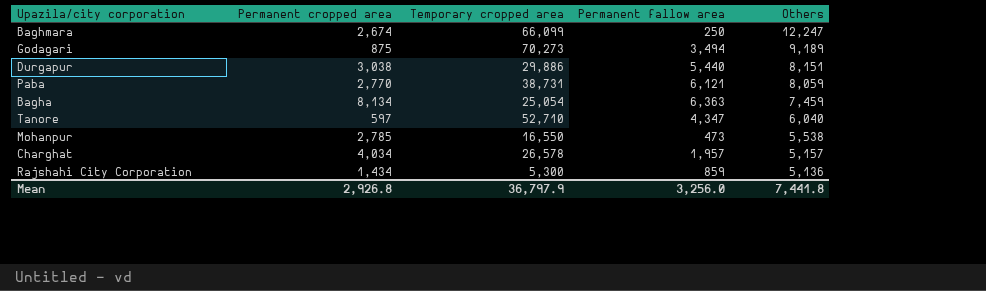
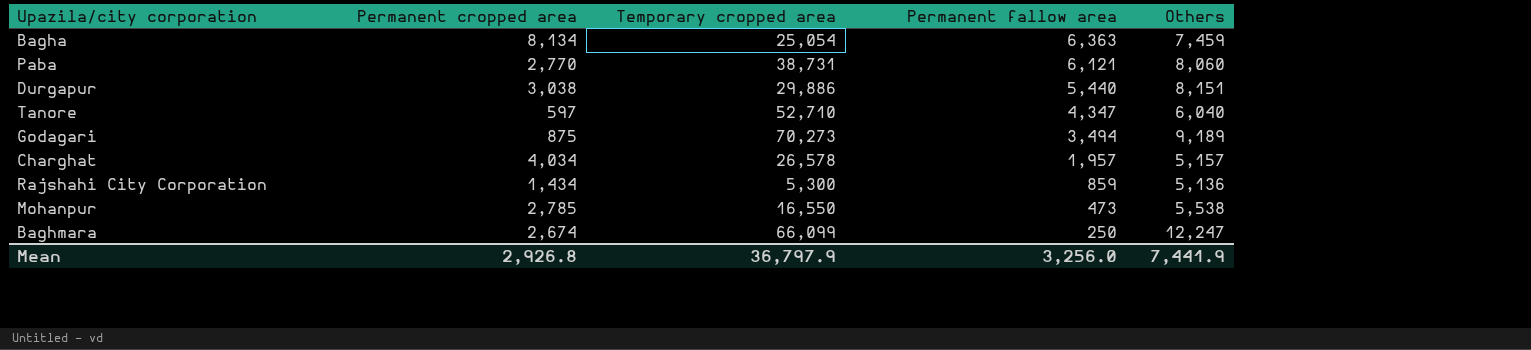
row order: Others descending -> Permanent fallow area descending
Paba | Others: 8,059 -> 8,060
Mean | Others: 7,441.8 -> 7,441.9

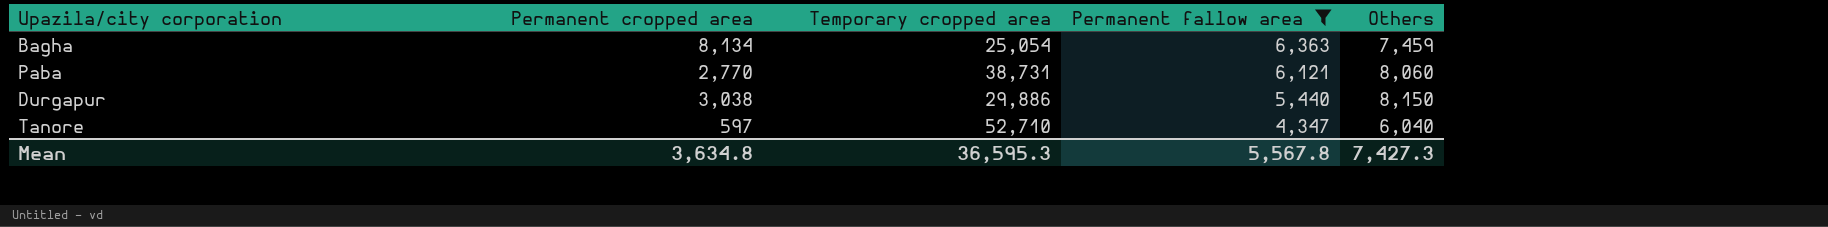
filter: none -> Permanent fallow area >= 4,347
Durgapur | Others: 8,151 -> 8,150
Mean | Permanent cropped area: 2,926.8 -> 3,634.8
Mean | Temporary cropped area: 36,797.9 -> 36,595.3
Mean | Permanent fallow area: 3,256.0 -> 5,567.8
Mean | Others: 7,441.9 -> 7,427.3

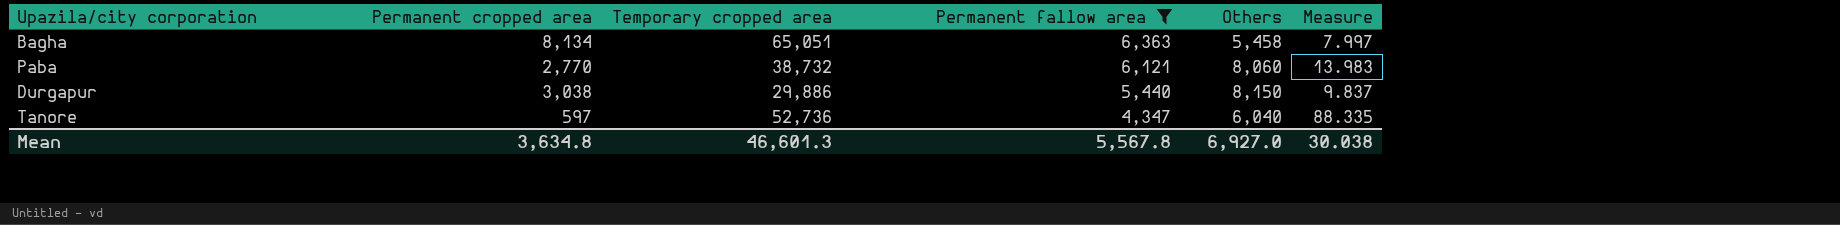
column Measure | formula: none -> [Temporary cropped area] / [Permanent cropped area]
Bagha | Temporary cropped area: 25,054 -> 65,051
Bagha | Others: 7,459 -> 5,458
Paba | Temporary cropped area: 38,731 -> 38,732
Tanore | Temporary cropped area: 52,710 -> 52,736
Mean | Temporary cropped area: 36,595.3 -> 46,601.3
Mean | Others: 7,427.3 -> 6,927.0

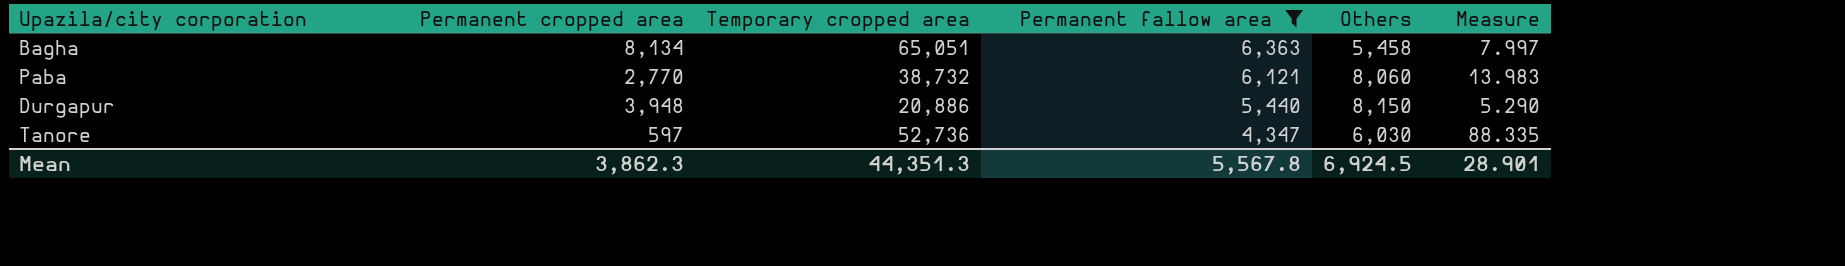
Durgapur | Permanent cropped area: 3,038 -> 3,948
Durgapur | Temporary cropped area: 29,886 -> 20,886
Durgapur | Measure: 9.837 -> 5.290
Tanore | Others: 6,040 -> 6,030
Mean | Permanent cropped area: 3,634.8 -> 3,862.3
Mean | Temporary cropped area: 46,601.3 -> 44,351.3
Mean | Others: 6,927.0 -> 6,924.5
Mean | Measure: 30.038 -> 28.901

